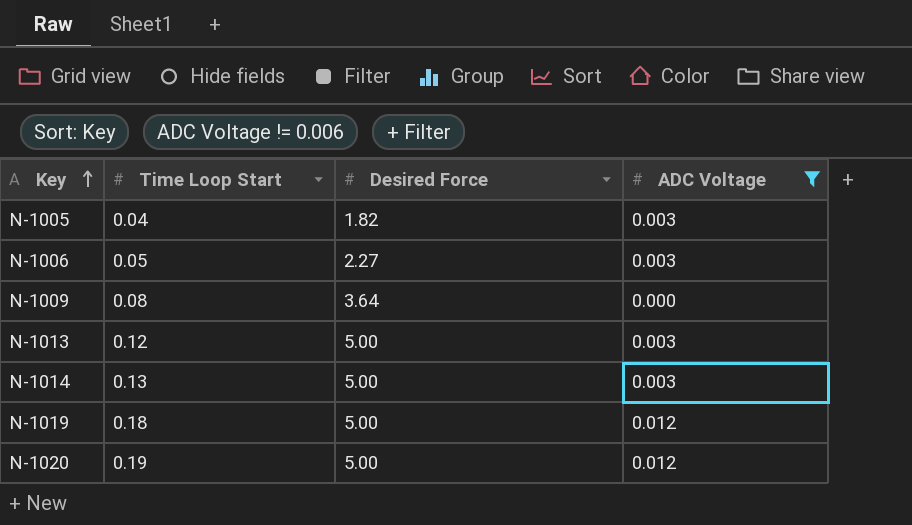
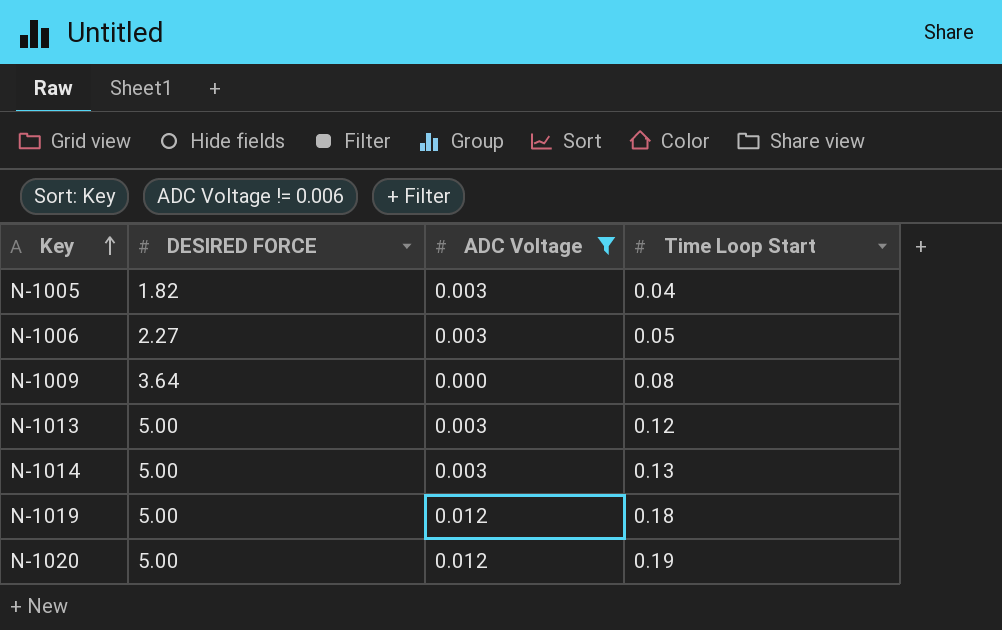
column name: Desired Force -> DESIRED FORCE
column Time Loop Start | position: 2 -> 4

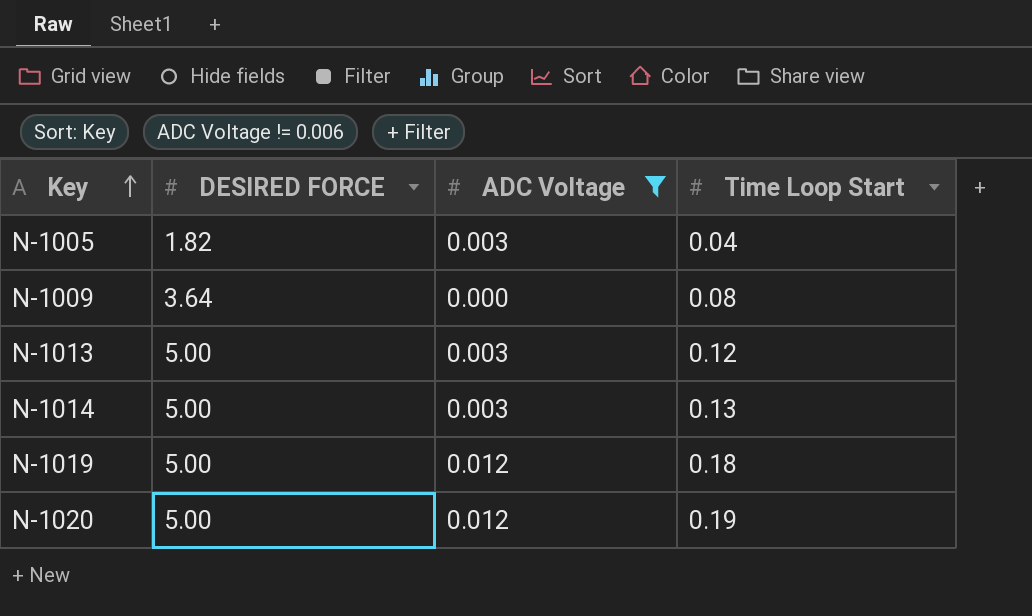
row N-1006: 2.27 | 0.003 | 0.05 -> none

